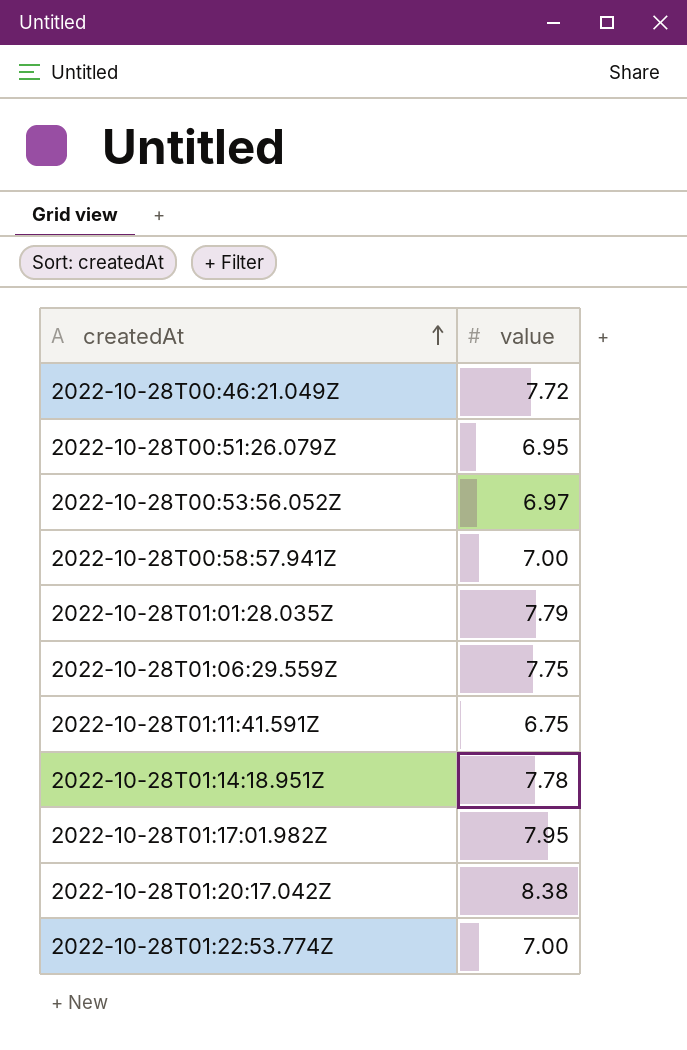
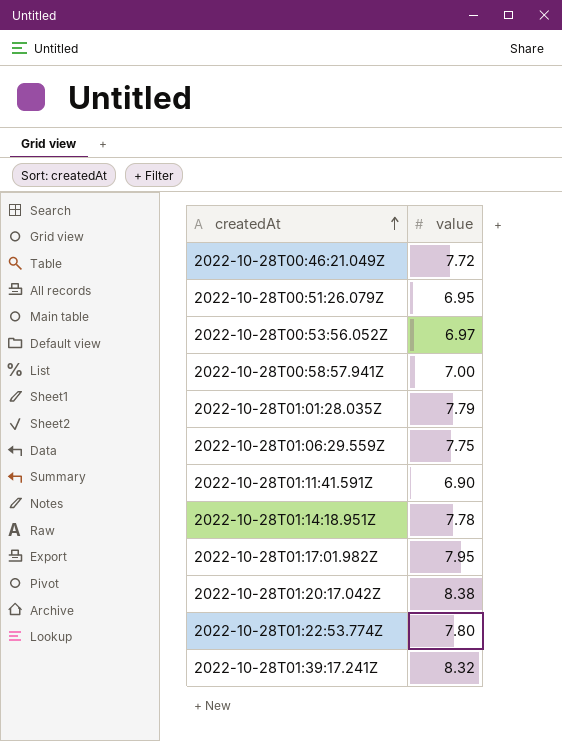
2022-10-28T01:11:41.591Z | value: 6.75 -> 6.90
2022-10-28T01:22:53.774Z | value: 7.00 -> 7.80
row 2022-10-28T01:39:17.241Z: none -> 8.32

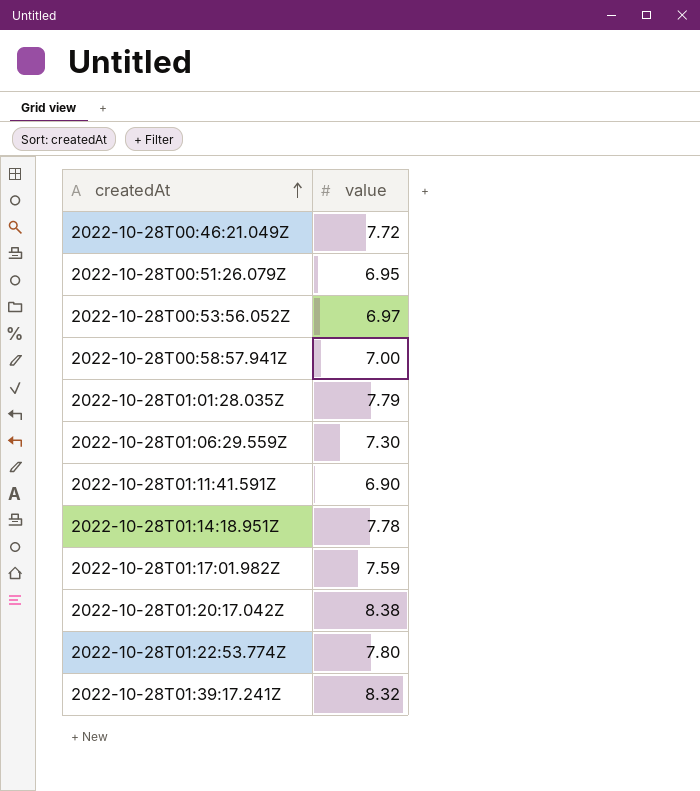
2022-10-28T01:06:29.559Z | value: 7.75 -> 7.30
2022-10-28T01:17:01.982Z | value: 7.95 -> 7.59

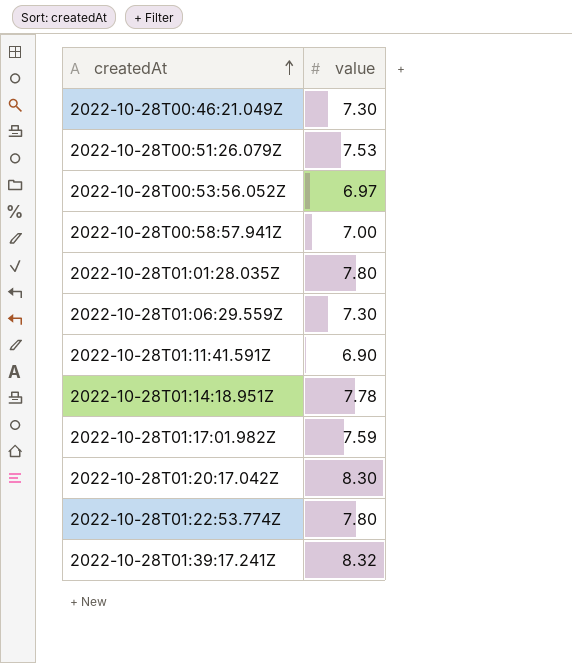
2022-10-28T00:46:21.049Z | value: 7.72 -> 7.30
2022-10-28T00:51:26.079Z | value: 6.95 -> 7.53
2022-10-28T01:01:28.035Z | value: 7.79 -> 7.80
2022-10-28T01:20:17.042Z | value: 8.38 -> 8.30

